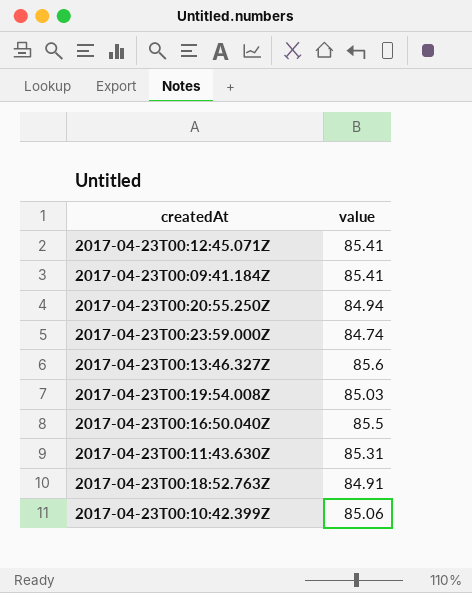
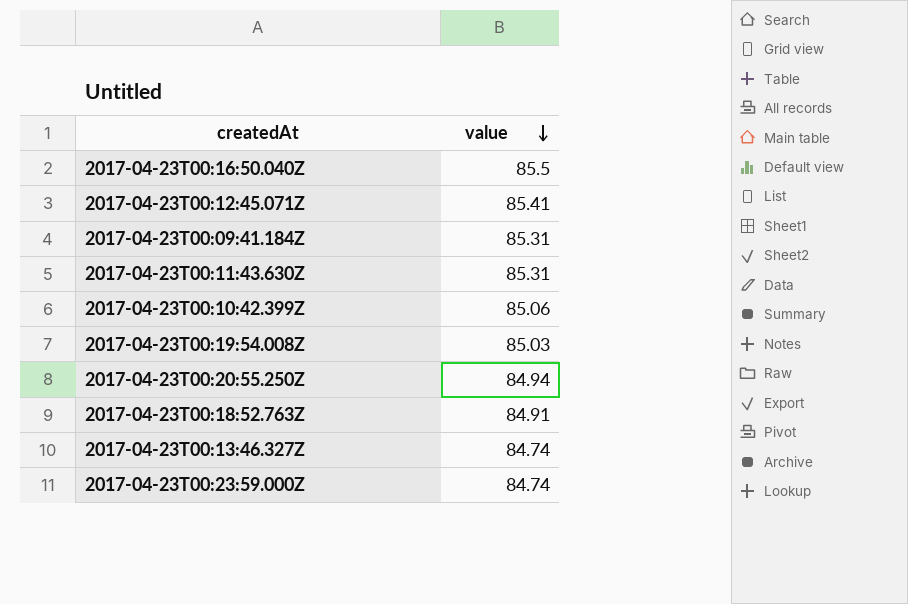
row order: none -> value descending
2017-04-23T00:09:41.184Z | value: 85.41 -> 85.31
2017-04-23T00:13:46.327Z | value: 85.6 -> 84.74

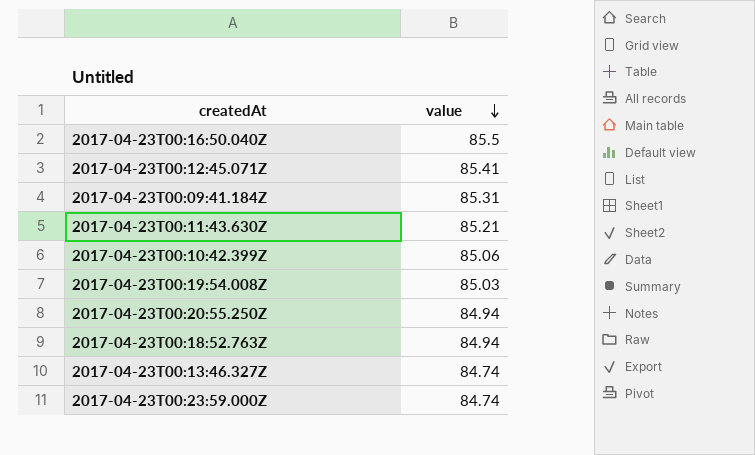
2017-04-23T00:11:43.630Z | value: 85.31 -> 85.21
2017-04-23T00:18:52.763Z | value: 84.91 -> 84.94

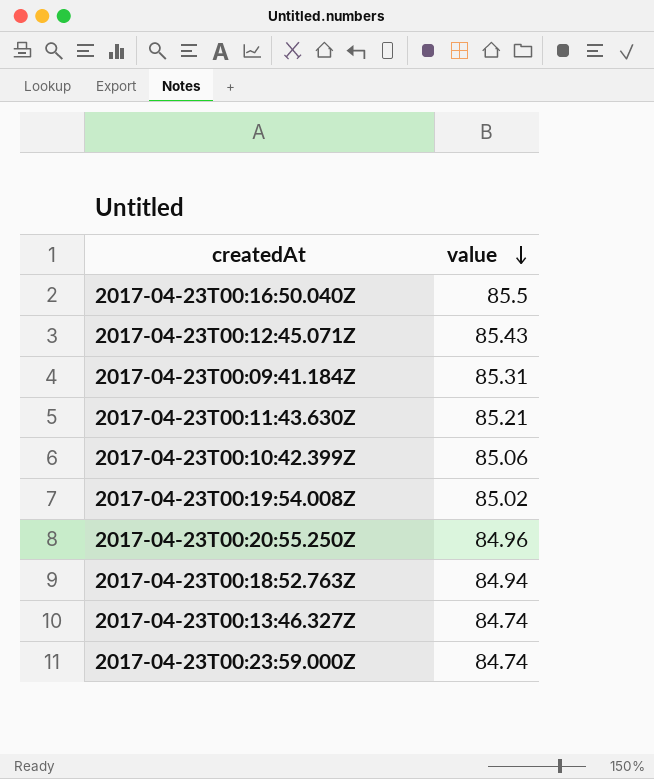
2017-04-23T00:12:45.071Z | value: 85.41 -> 85.43
2017-04-23T00:19:54.008Z | value: 85.03 -> 85.02
2017-04-23T00:20:55.250Z | value: 84.94 -> 84.96

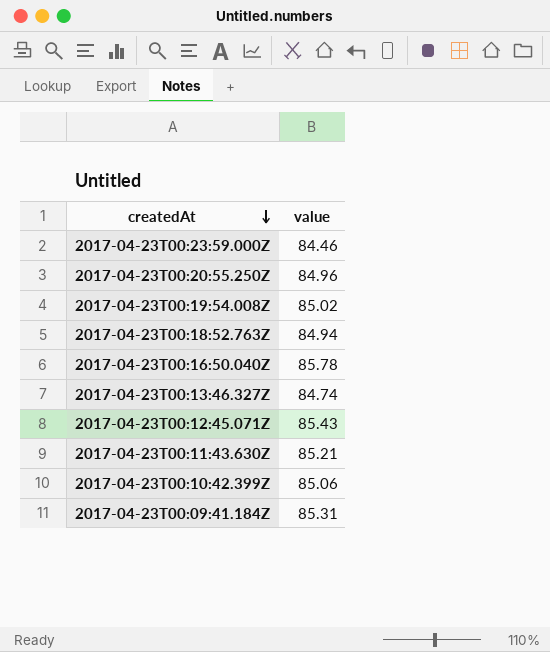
row order: value descending -> createdAt descending
2017-04-23T00:23:59.000Z | value: 84.74 -> 84.46
2017-04-23T00:16:50.040Z | value: 85.5 -> 85.78

